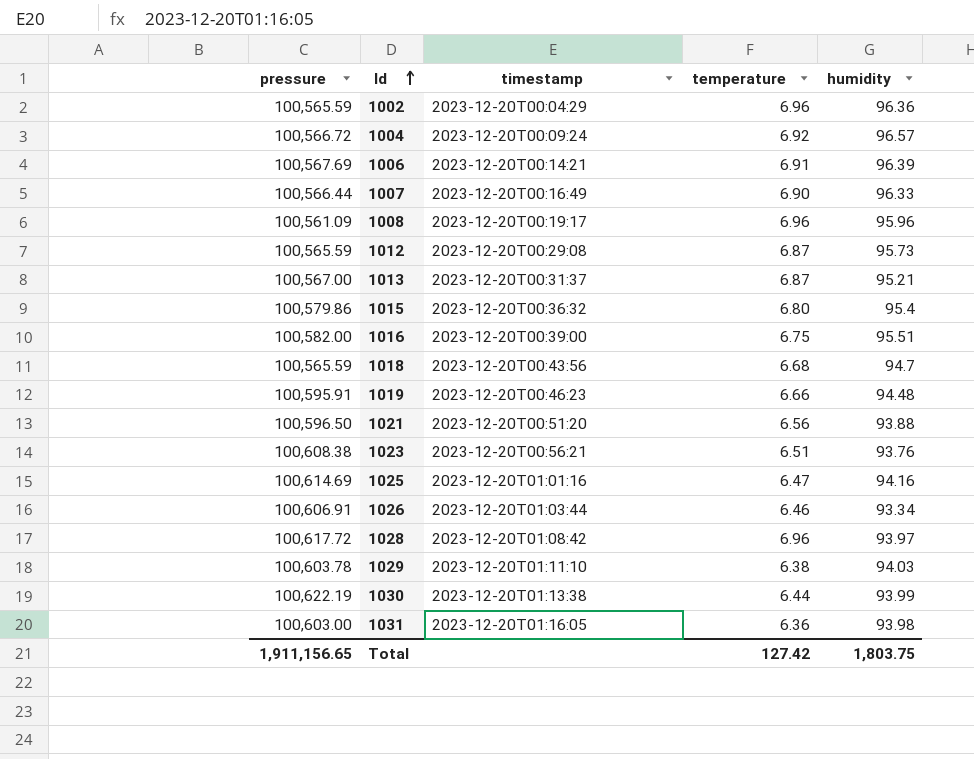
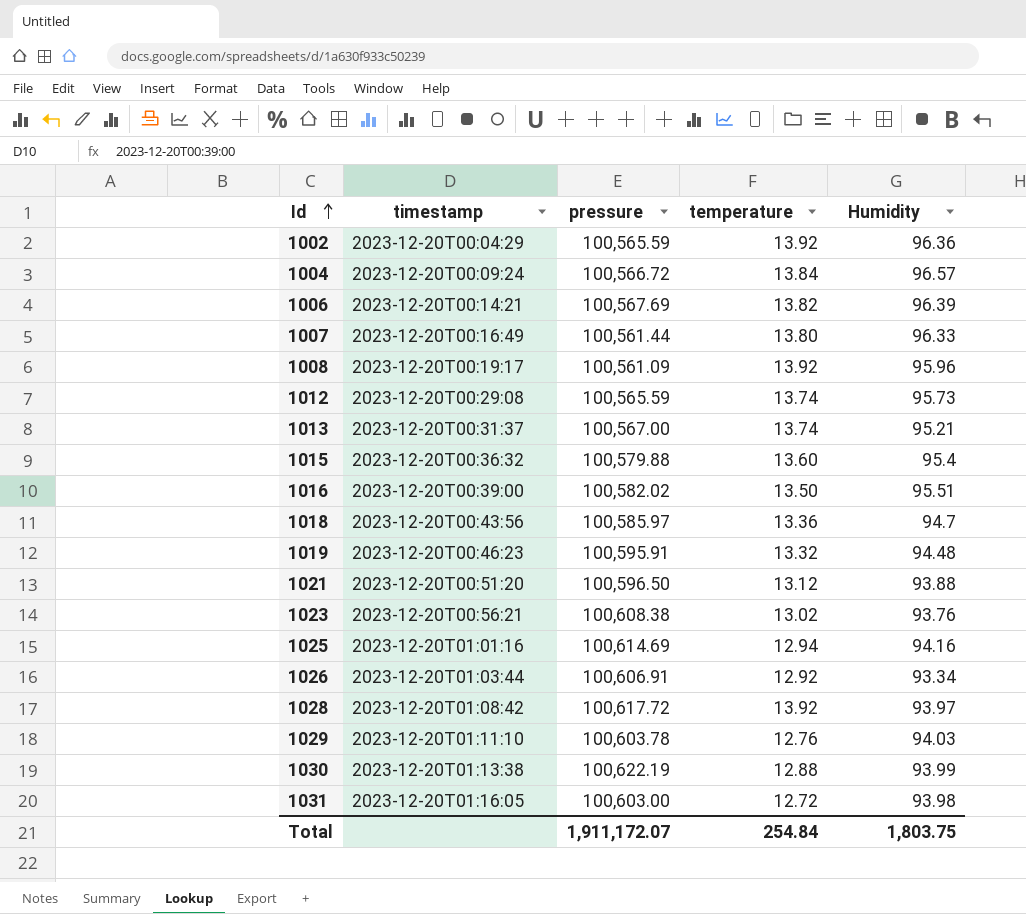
column pressure | position: 1 -> 3
column name: humidity -> Humidity
1002 | temperature: 6.96 -> 13.92
1004 | temperature: 6.92 -> 13.84
1006 | temperature: 6.91 -> 13.82
1007 | pressure: 100,566.44 -> 100,561.44
1007 | temperature: 6.90 -> 13.80
1008 | temperature: 6.96 -> 13.92
1012 | temperature: 6.87 -> 13.74
1013 | temperature: 6.87 -> 13.74
1015 | pressure: 100,579.86 -> 100,579.88
1015 | temperature: 6.80 -> 13.60
1016 | pressure: 100,582.00 -> 100,582.02
1016 | temperature: 6.75 -> 13.50
1018 | pressure: 100,565.59 -> 100,585.97
1018 | temperature: 6.68 -> 13.36
1019 | temperature: 6.66 -> 13.32
1021 | temperature: 6.56 -> 13.12
1023 | temperature: 6.51 -> 13.02
1025 | temperature: 6.47 -> 12.94
1026 | temperature: 6.46 -> 12.92
1028 | temperature: 6.96 -> 13.92
1029 | temperature: 6.38 -> 12.76
1030 | temperature: 6.44 -> 12.88
1031 | temperature: 6.36 -> 12.72
Total | pressure: 1,911,156.65 -> 1,911,172.07
Total | temperature: 127.42 -> 254.84

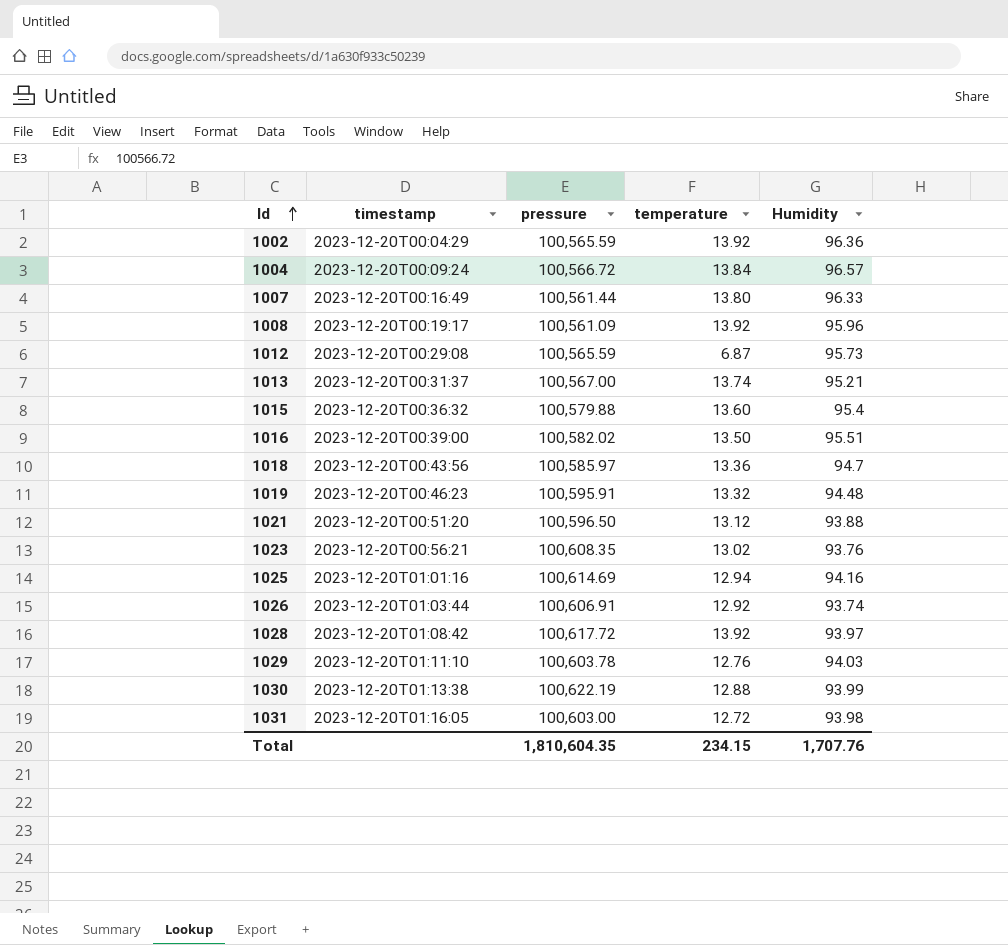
row 1006: 2023-12-20T00:14:21 | 100,567.69 | 13.82 | 96.39 -> none
1012 | temperature: 13.74 -> 6.87
1023 | pressure: 100,608.38 -> 100,608.35
1026 | Humidity: 93.34 -> 93.74
Total | pressure: 1,911,172.07 -> 1,810,604.35
Total | temperature: 254.84 -> 234.15
Total | Humidity: 1,803.75 -> 1,707.76

